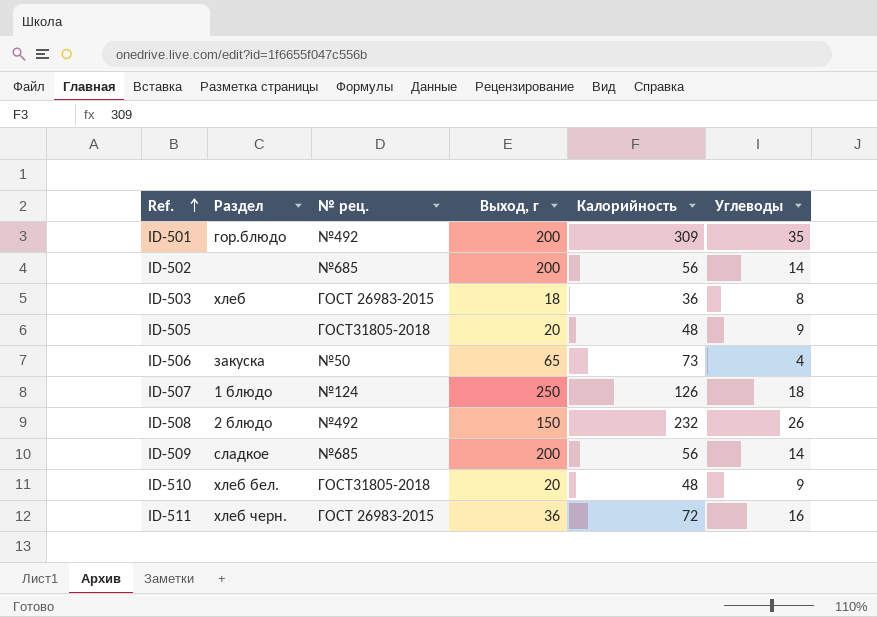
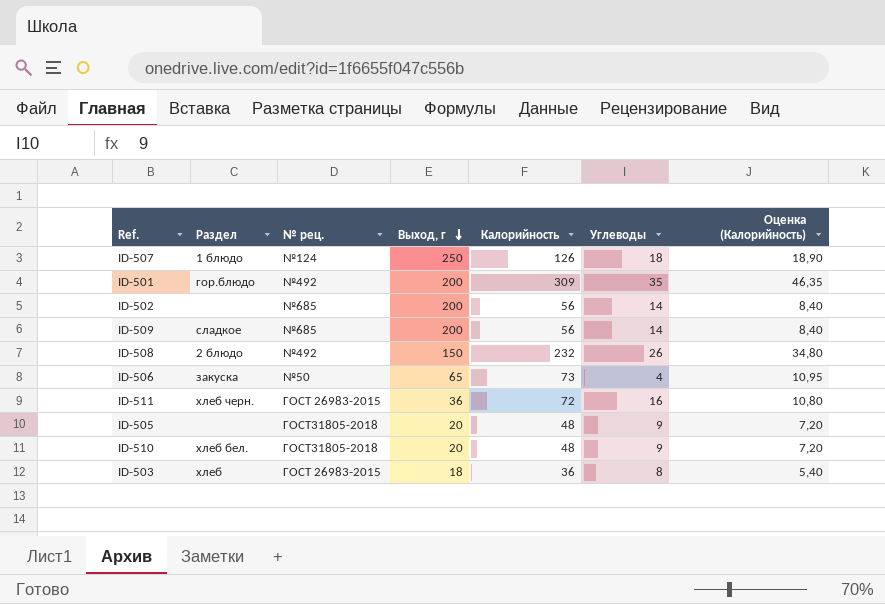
row order: Ref. ascending -> Выход, г descending
column Оценка (Калорийность) | formula: none -> [Калорийность] * 0,15

